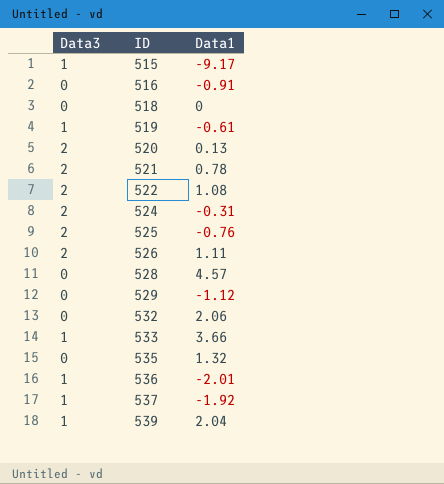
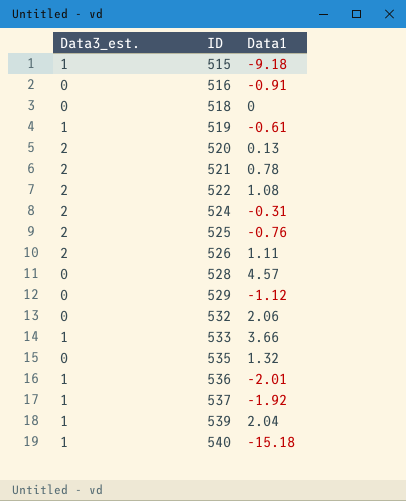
column name: Data3 -> Data3_est.
515 | Data1: -9.17 -> -9.18
row 540: none -> 1 | -15.18

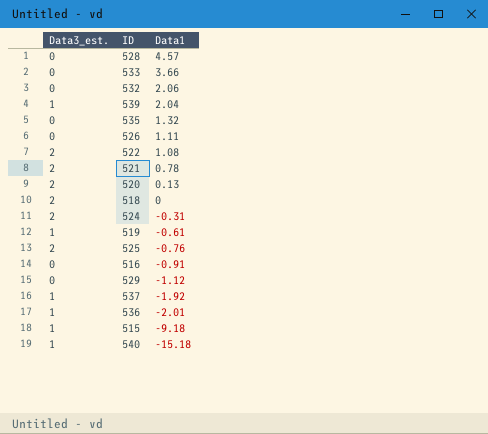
row order: ID ascending -> Data1 descending
533 | Data3_est.: 1 -> 0
526 | Data3_est.: 2 -> 0
518 | Data3_est.: 0 -> 2

